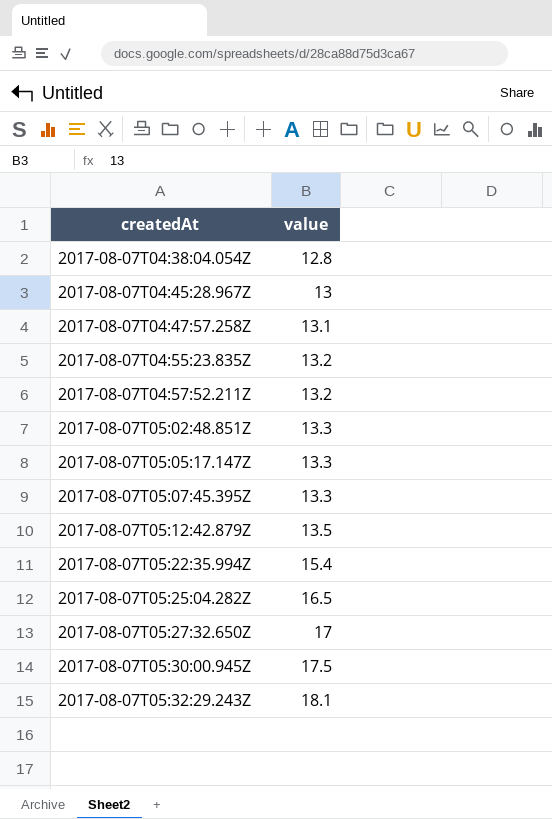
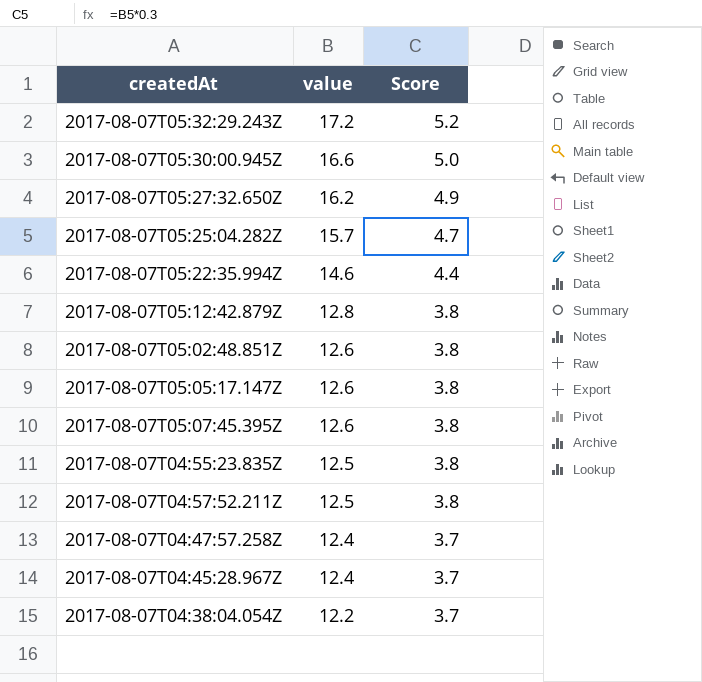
row order: createdAt ascending -> value descending
column Score | formula: none -> [value] * 0.3
2017-08-07T05:32:29.243Z | value: 18.1 -> 17.2
2017-08-07T05:30:00.945Z | value: 17.5 -> 16.6
2017-08-07T05:27:32.650Z | value: 17 -> 16.2
2017-08-07T05:25:04.282Z | value: 16.5 -> 15.7
2017-08-07T05:22:35.994Z | value: 15.4 -> 14.6
2017-08-07T05:12:42.879Z | value: 13.5 -> 12.8
2017-08-07T05:02:48.851Z | value: 13.3 -> 12.6
2017-08-07T05:05:17.147Z | value: 13.3 -> 12.6
2017-08-07T05:07:45.395Z | value: 13.3 -> 12.6
2017-08-07T04:55:23.835Z | value: 13.2 -> 12.5
2017-08-07T04:57:52.211Z | value: 13.2 -> 12.5
2017-08-07T04:47:57.258Z | value: 13.1 -> 12.4
2017-08-07T04:45:28.967Z | value: 13 -> 12.4
2017-08-07T04:38:04.054Z | value: 12.8 -> 12.2

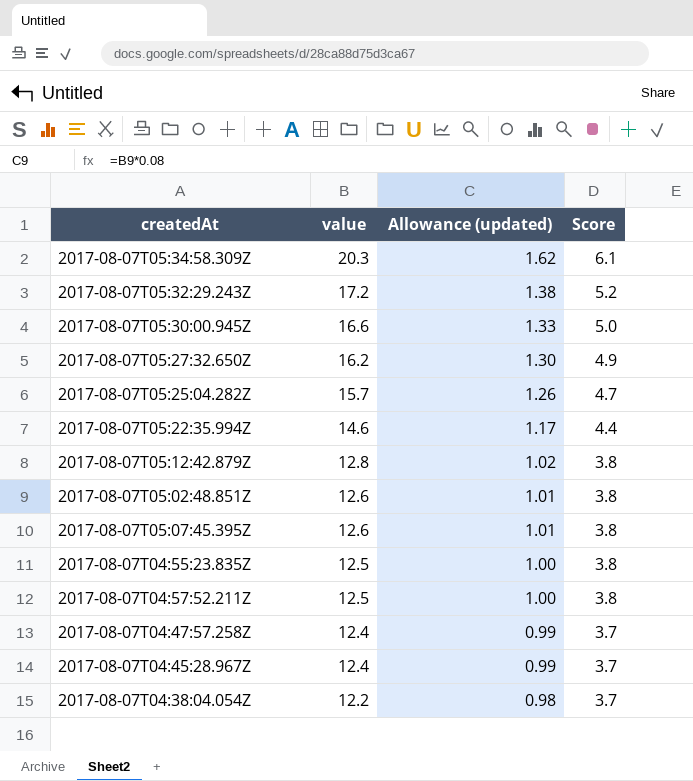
column Allowance (updated) | formula: none -> [value] * 0.08
row 2017-08-07T05:05:17.147Z: 12.6 | 3.8 -> none
row 2017-08-07T05:34:58.309Z: none -> 20.3 | 1.62 | 6.1

